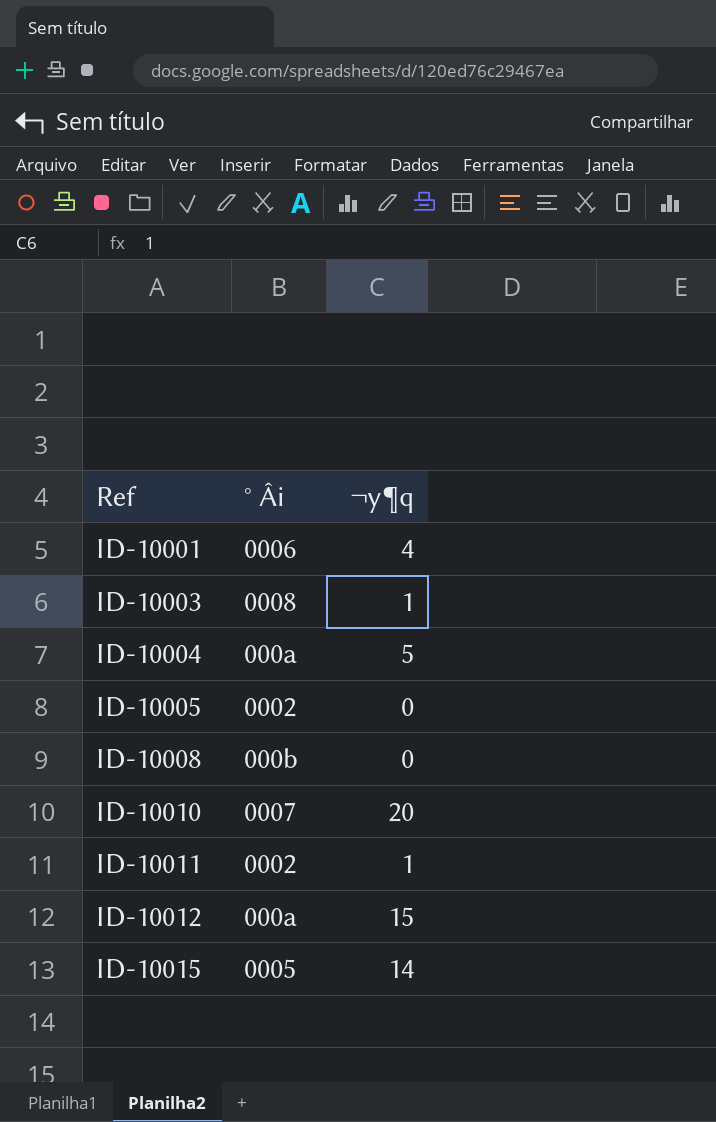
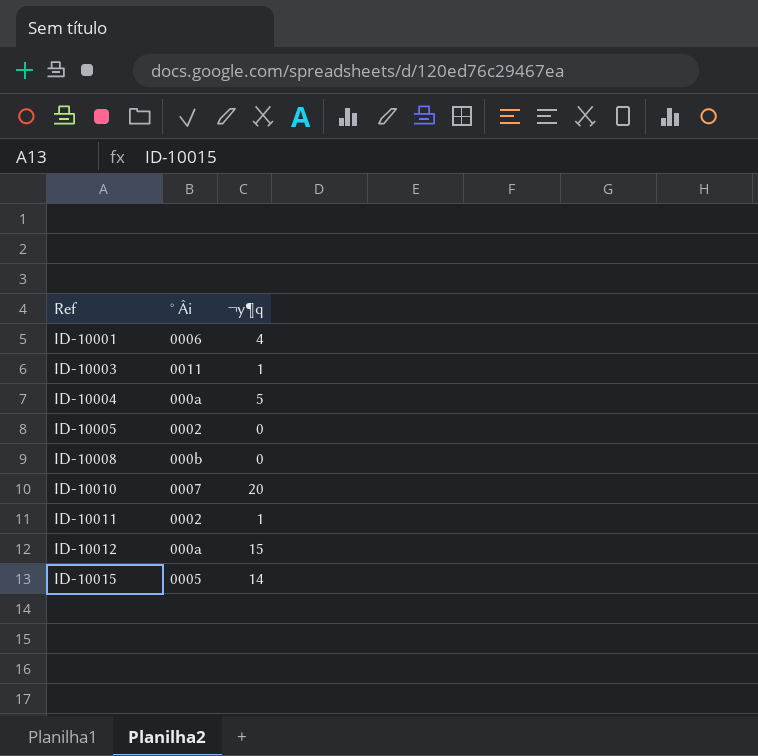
ID-10003 | ° Âi: 0008 -> 0011

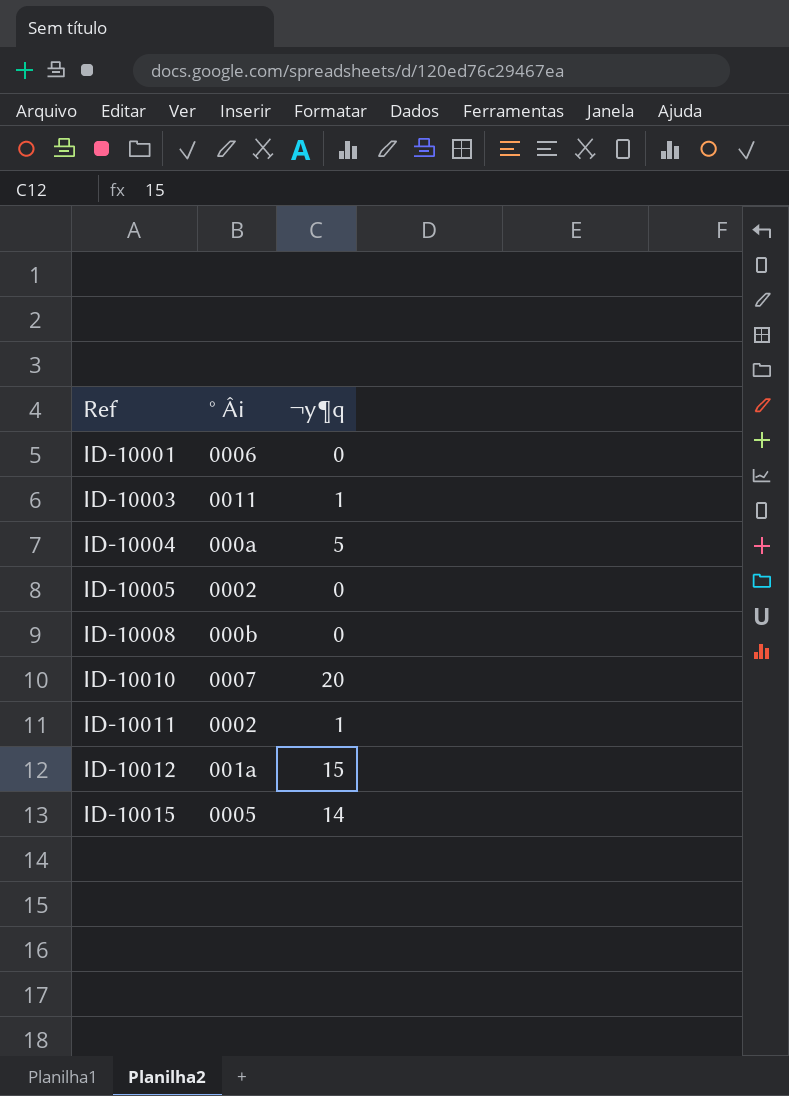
ID-10001 | ¬y¶q: 4 -> 0
ID-10012 | ° Âi: 000a -> 001a

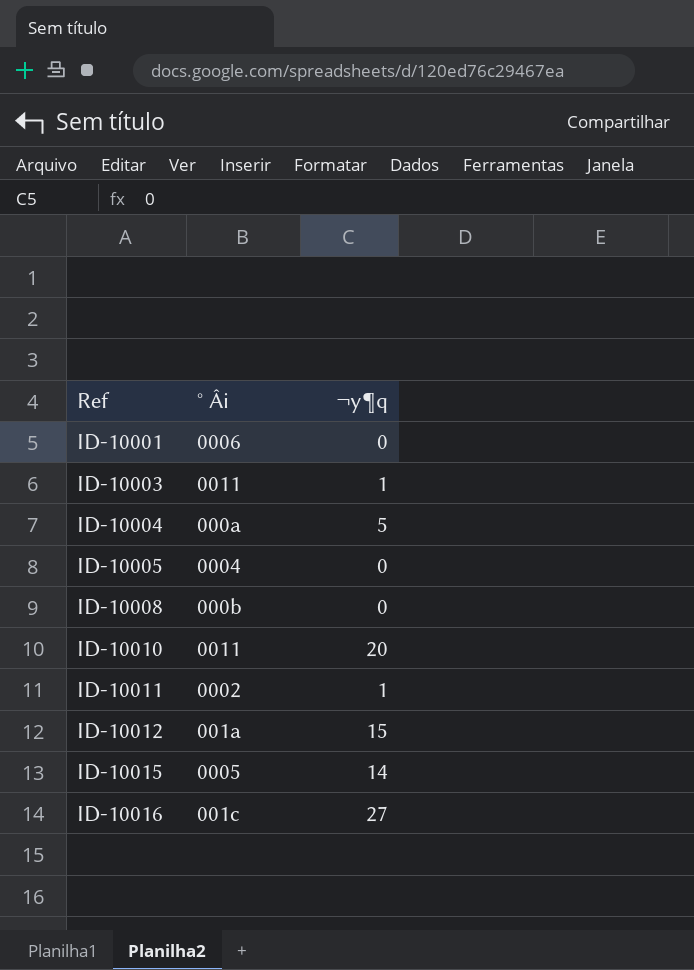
ID-10005 | ° Âi: 0002 -> 0004
ID-10010 | ° Âi: 0007 -> 0011
row ID-10016: none -> 001c | 27

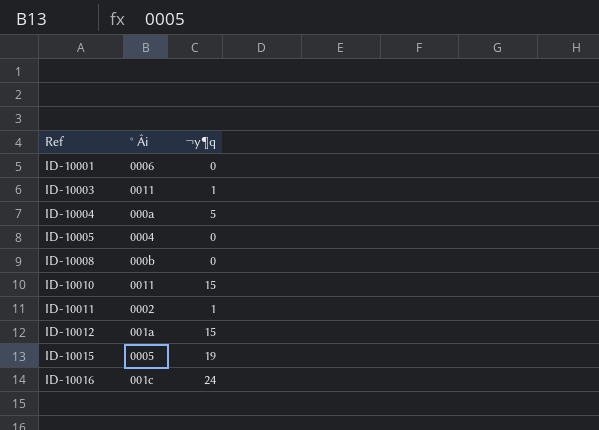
ID-10010 | ¬y¶q: 20 -> 15
ID-10015 | ¬y¶q: 14 -> 19
ID-10016 | ¬y¶q: 27 -> 24

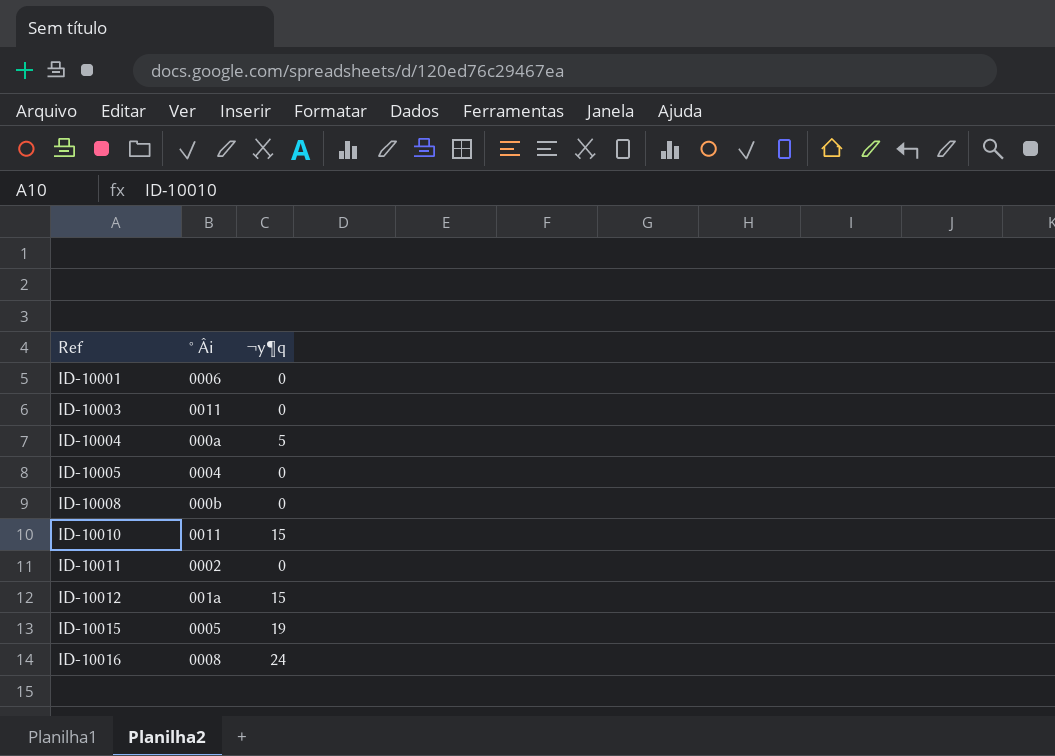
ID-10003 | ¬y¶q: 1 -> 0
ID-10011 | ¬y¶q: 1 -> 0
ID-10016 | ° Âi: 001c -> 0008

